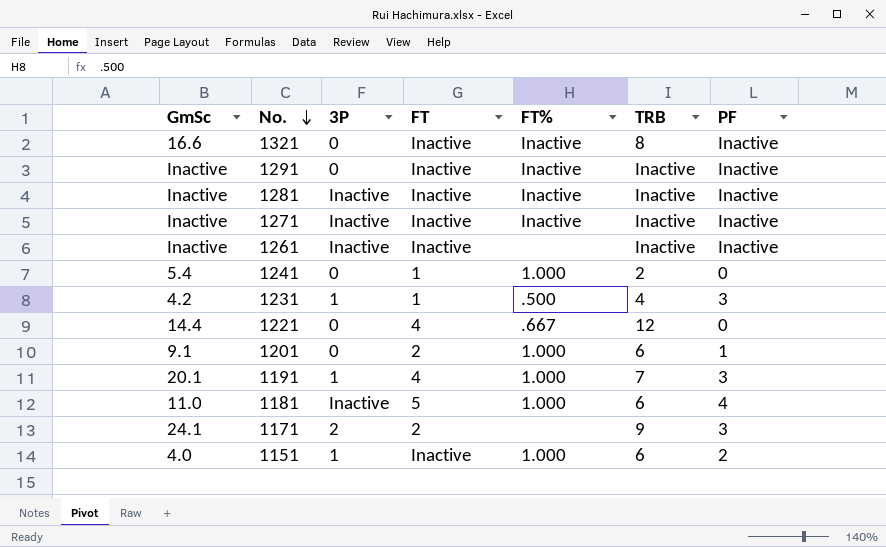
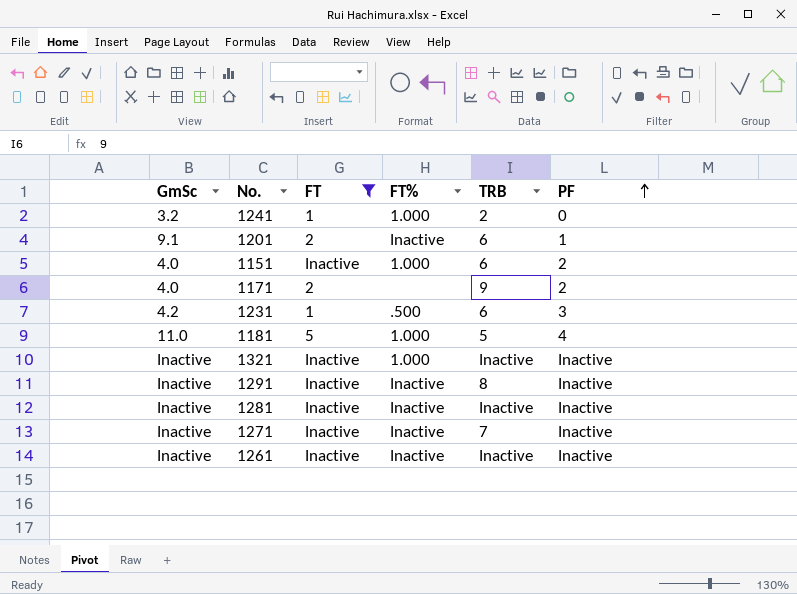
filter: none -> FT != 4
row order: No. descending -> PF ascending
column 3P | position: 3 -> none
1241 | GmSc: 5.4 -> 3.2
1201 | FT%: 1.000 -> Inactive
1171 | GmSc: 24.1 -> 4.0
1171 | PF: 3 -> 2
1231 | TRB: 4 -> 6
1181 | TRB: 6 -> 5
1321 | GmSc: 16.6 -> Inactive
1321 | FT%: Inactive -> 1.000
1321 | TRB: 8 -> Inactive
1291 | TRB: Inactive -> 8
1271 | TRB: Inactive -> 7
1261 | FT%: none -> Inactive

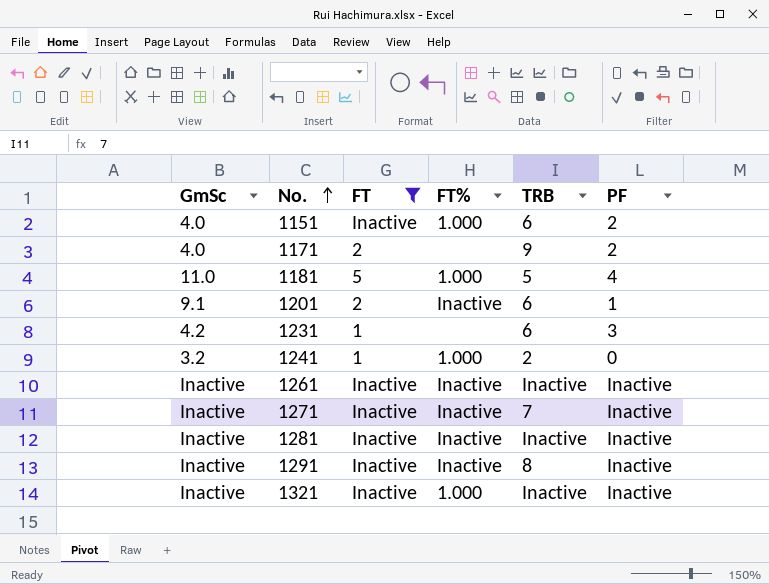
row order: PF ascending -> No. ascending
1231 | FT%: .500 -> none

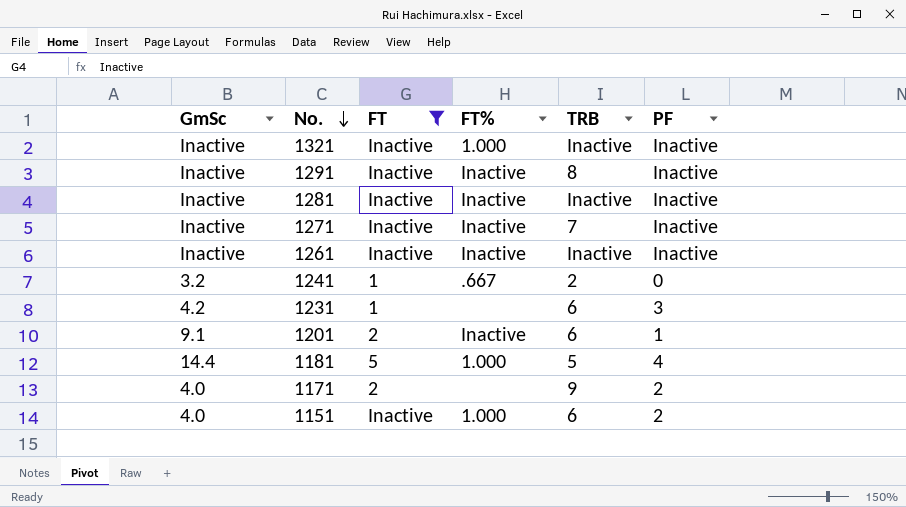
row order: No. ascending -> No. descending
1241 | FT%: 1.000 -> .667
1181 | GmSc: 11.0 -> 14.4

